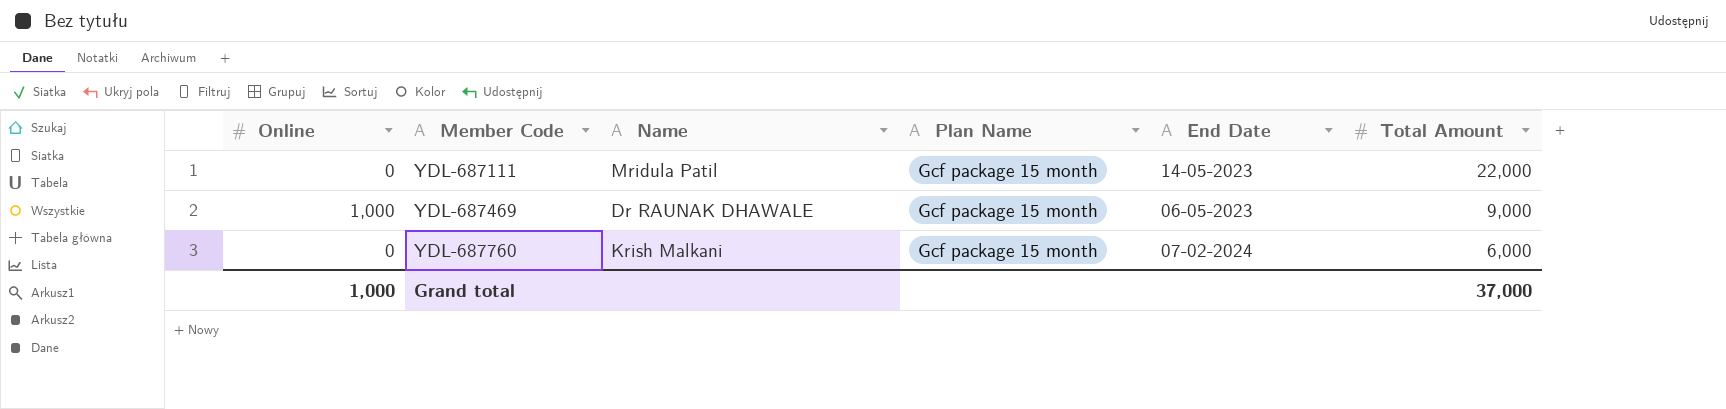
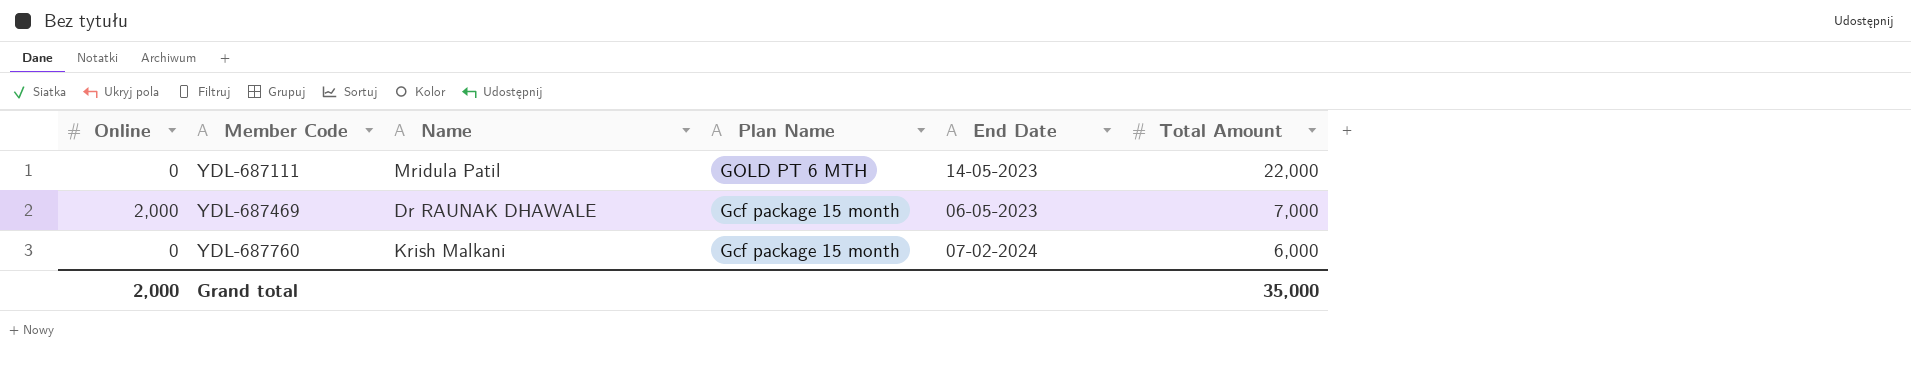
YDL-687111 | Plan Name: Gcf package 15 month -> GOLD PT 6 MTH
YDL-687469 | Online: 1,000 -> 2,000
YDL-687469 | Total Amount: 9,000 -> 7,000
Grand total | Online: 1,000 -> 2,000
Grand total | Total Amount: 37,000 -> 35,000

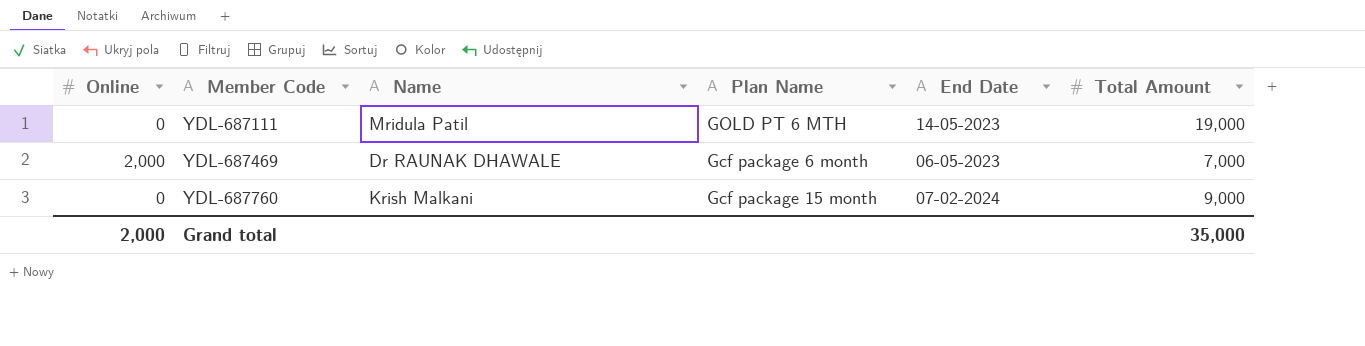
YDL-687111 | Total Amount: 22,000 -> 19,000
YDL-687469 | Plan Name: Gcf package 15 month -> Gcf package 6 month
YDL-687760 | Total Amount: 6,000 -> 9,000

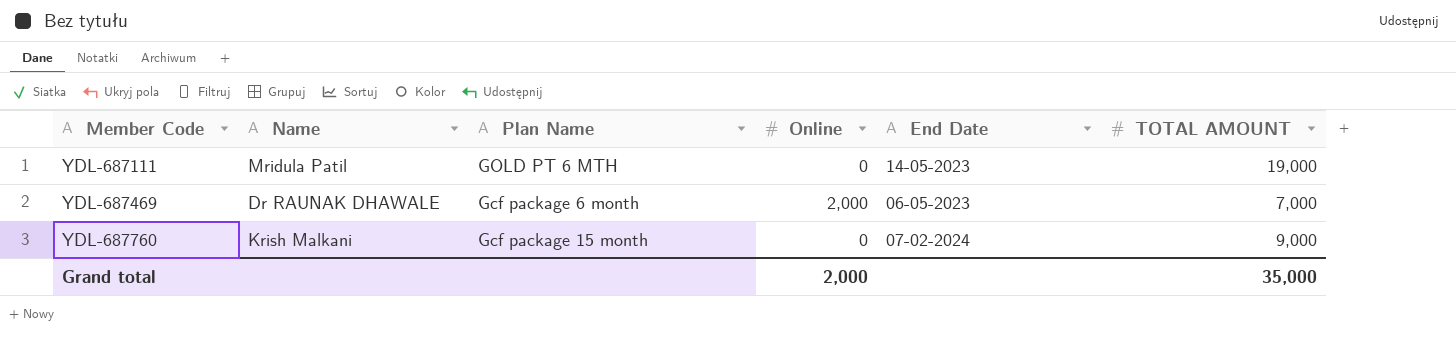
column Online | position: 1 -> 4
column name: Total Amount -> TOTAL AMOUNT

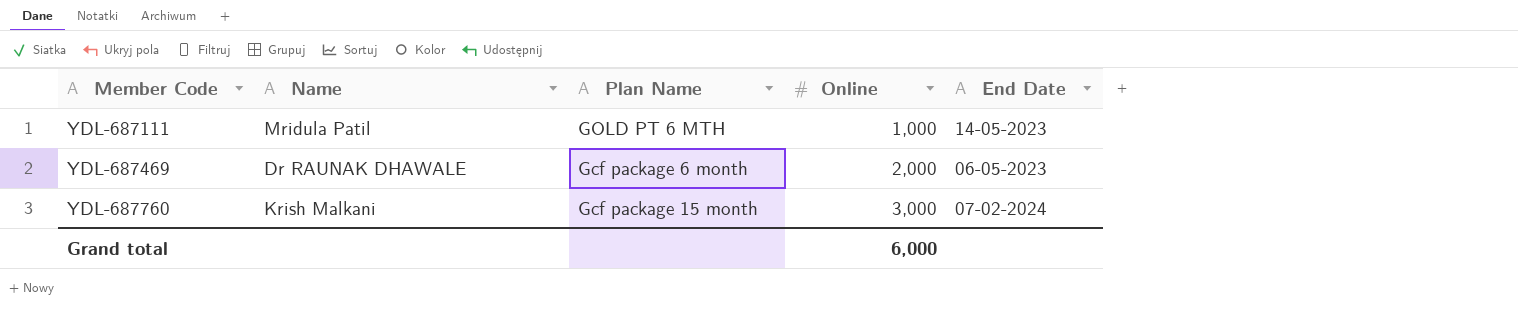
column TOTAL AMOUNT | position: 6 -> none
YDL-687111 | Online: 0 -> 1,000
YDL-687760 | Online: 0 -> 3,000
Grand total | Online: 2,000 -> 6,000

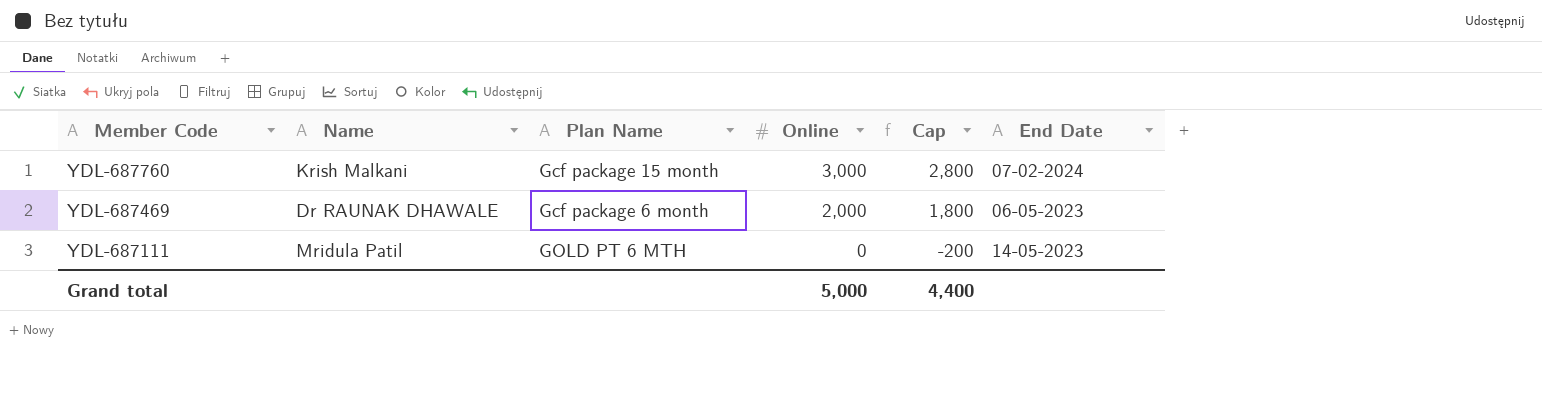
row order: Member Code ascending -> Member Code descending
column Cap | formula: none -> [Online] - 200
YDL-687111 | Online: 1,000 -> 0
Grand total | Online: 6,000 -> 5,000

